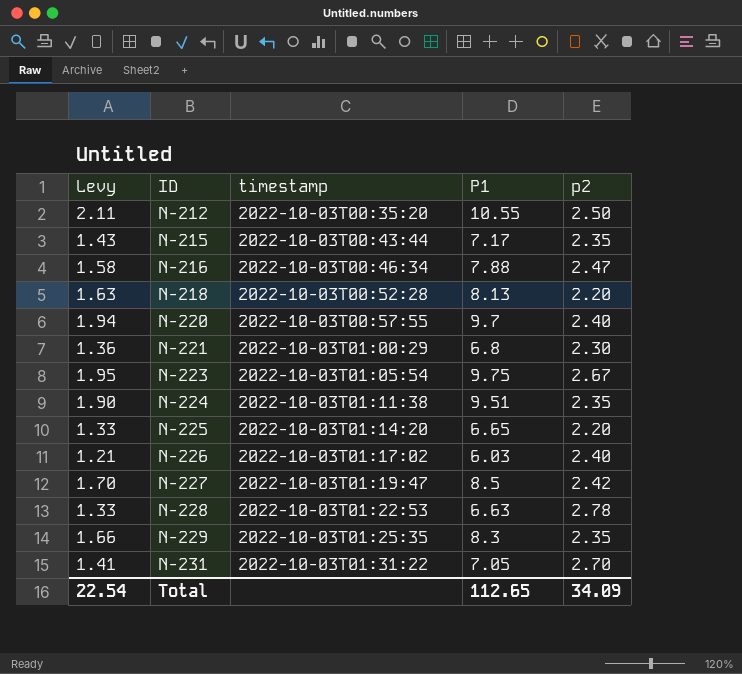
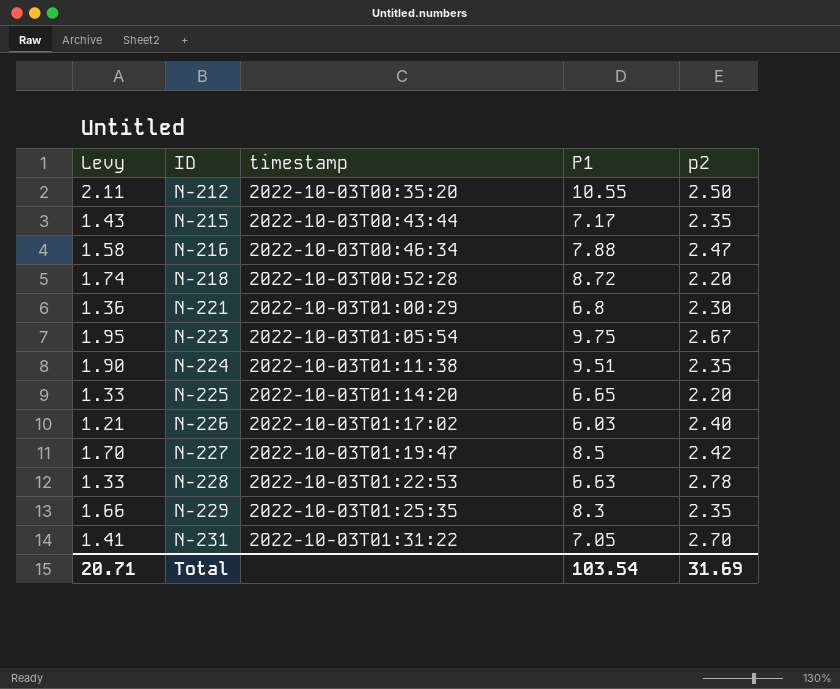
row N-220: 1.94 | 2022-10-03T00:57:55 | 9.7 | 2.40 -> none
N-218 | Levy: 1.63 -> 1.74
N-218 | P1: 8.13 -> 8.72
Total | Levy: 22.54 -> 20.71
Total | P1: 112.65 -> 103.54
Total | p2: 34.09 -> 31.69

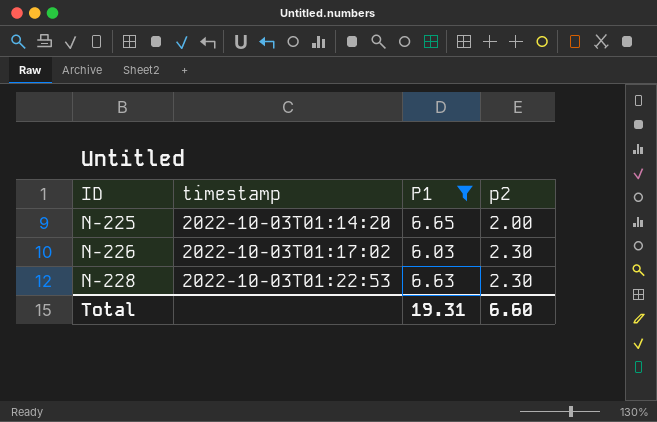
filter: none -> P1 <= 6.65
column Levy | formula: [P1] * 0.2 -> none
N-225 | p2: 2.20 -> 2.00
N-226 | p2: 2.40 -> 2.30
N-228 | p2: 2.78 -> 2.30
Total | P1: 103.54 -> 19.31
Total | p2: 31.69 -> 6.60

